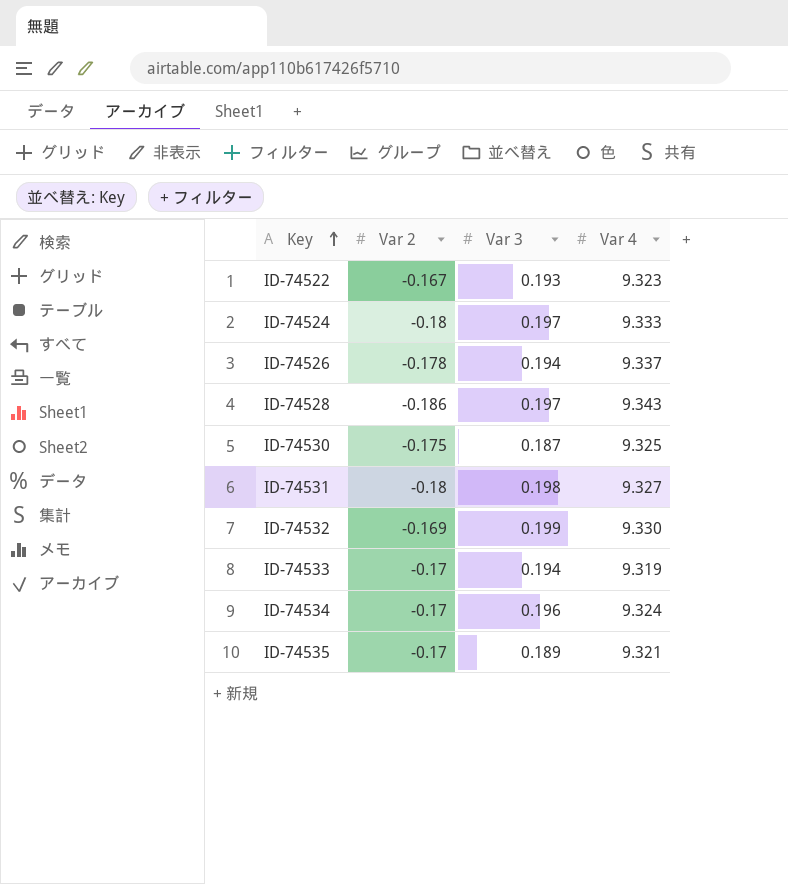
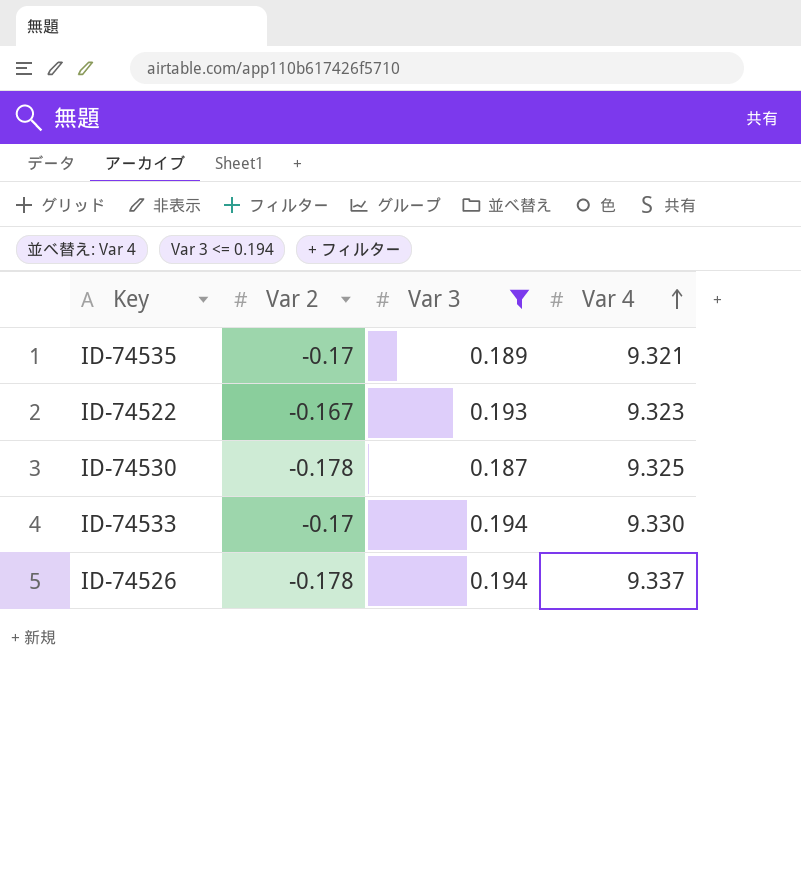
filter: none -> Var 3 <= 0.194
row order: Key ascending -> Var 4 ascending
ID-74530 | Var 2: -0.175 -> -0.178
ID-74533 | Var 4: 9.319 -> 9.330

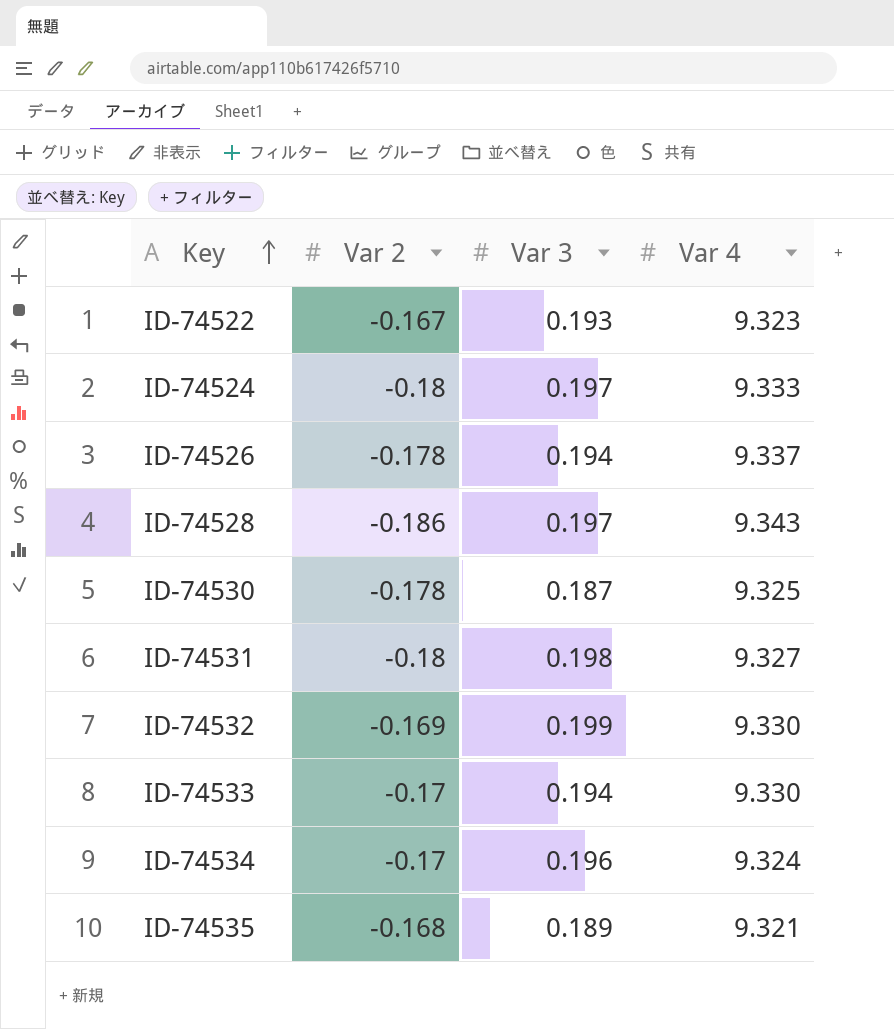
filter: Var 3 <= 0.194 -> none
row order: Var 4 ascending -> Key ascending
ID-74535 | Var 2: -0.17 -> -0.168

